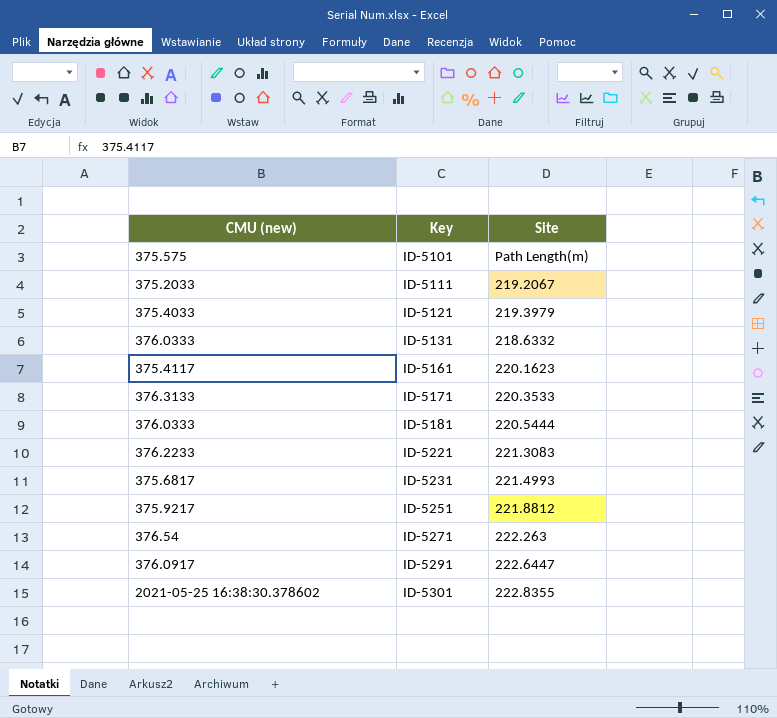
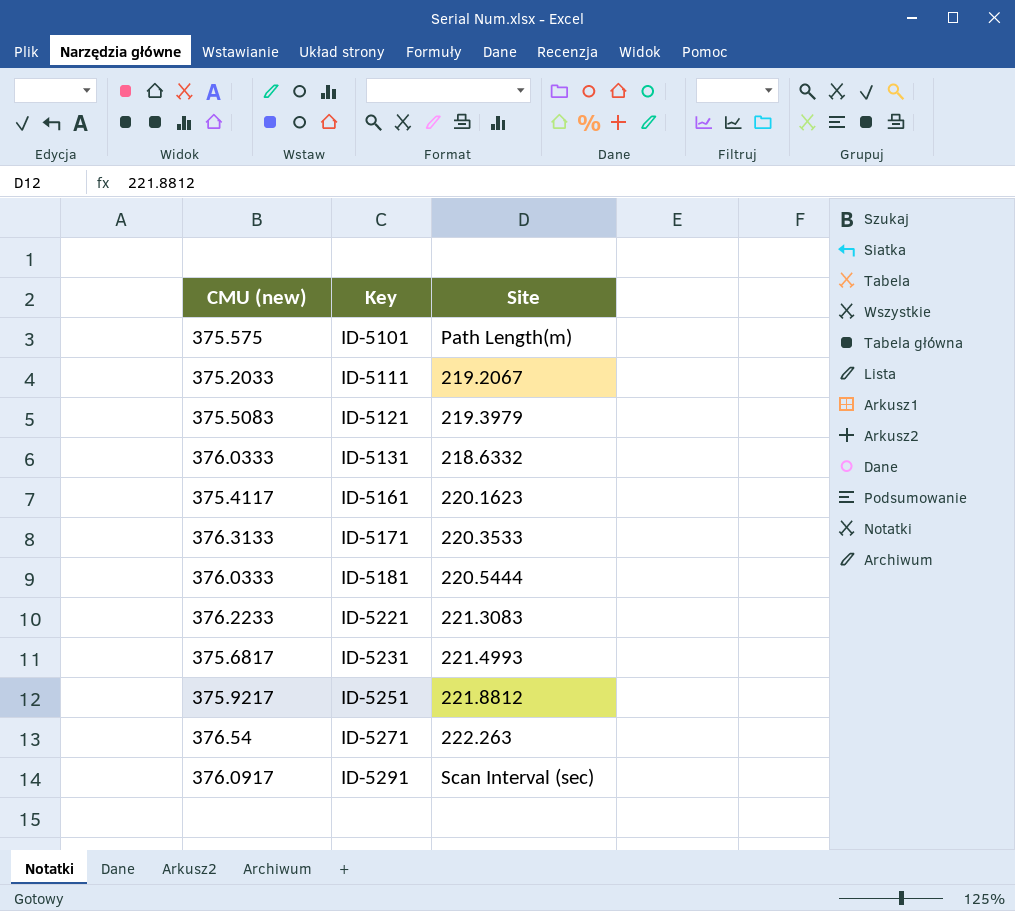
row ID-5301: 2021-05-25 16:38:30.378602 | 222.8355 -> none
ID-5121 | CMU (new): 375.4033 -> 375.5083
ID-5291 | Site: 222.6447 -> Scan Interval (sec)

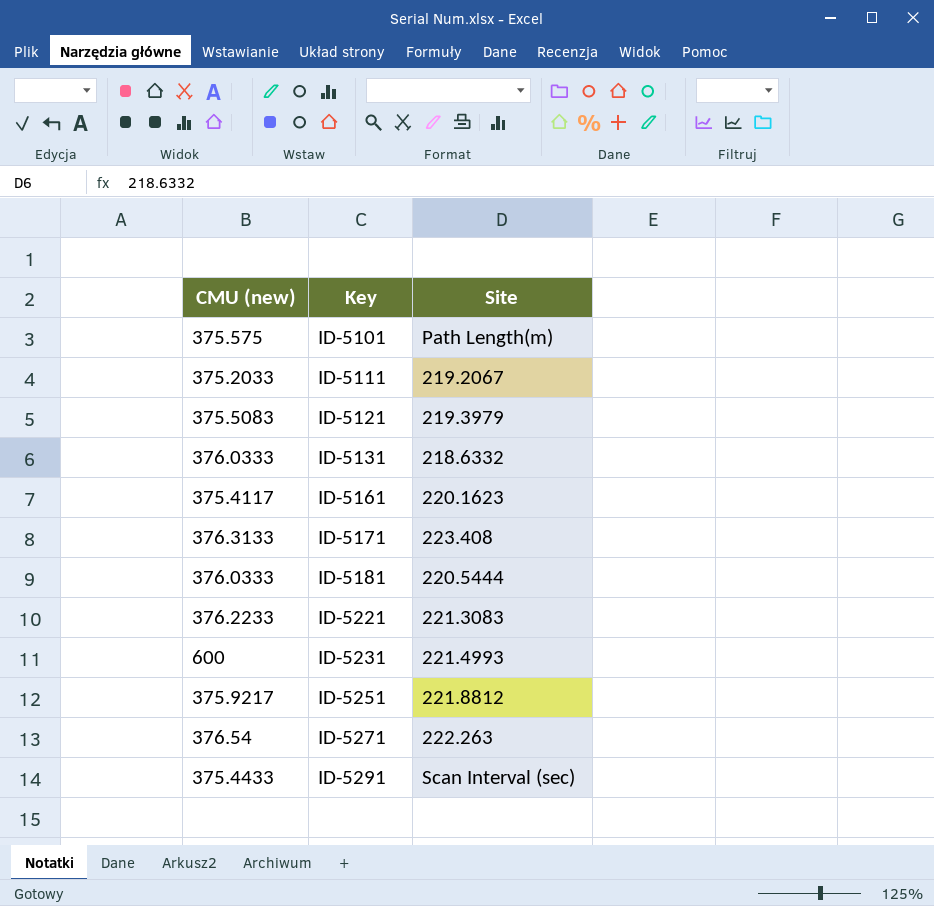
ID-5171 | Site: 220.3533 -> 223.408
ID-5231 | CMU (new): 375.6817 -> 600
ID-5291 | CMU (new): 376.0917 -> 375.4433

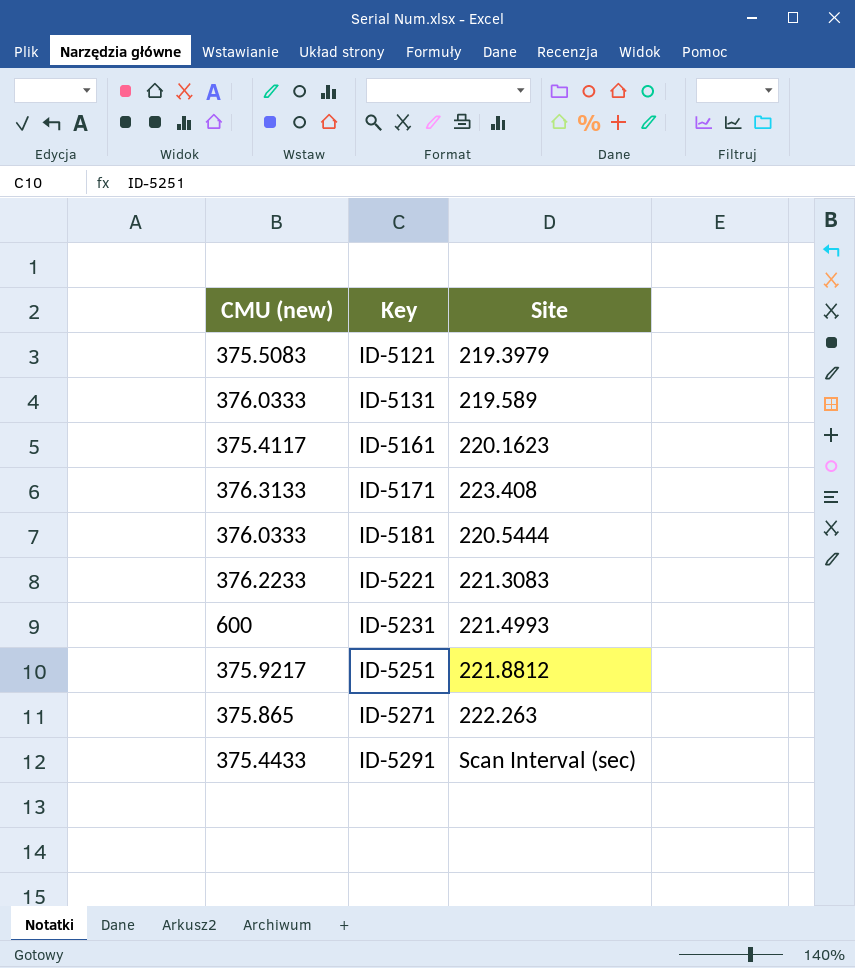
row ID-5101: 375.575 | Path Length(m) -> none
row ID-5111: 375.2033 | 219.2067 -> none
ID-5131 | Site: 218.6332 -> 219.589
ID-5271 | CMU (new): 376.54 -> 375.865

